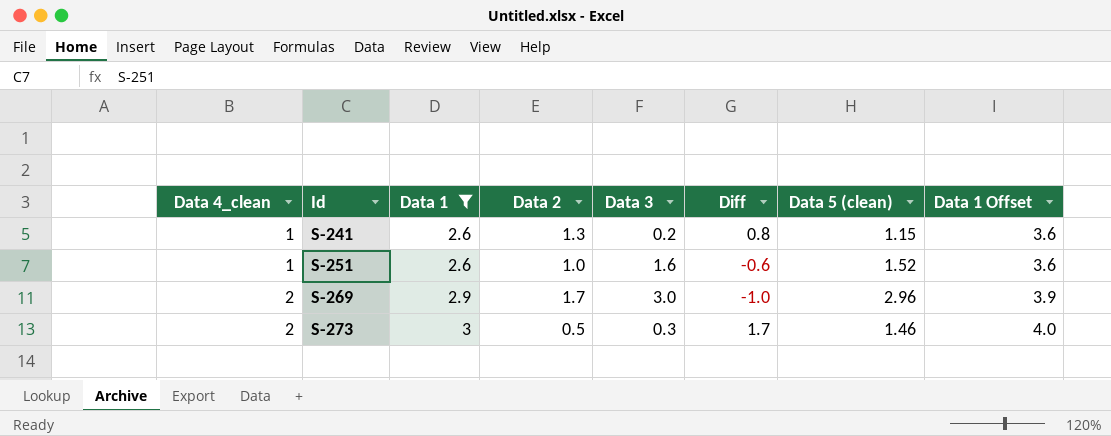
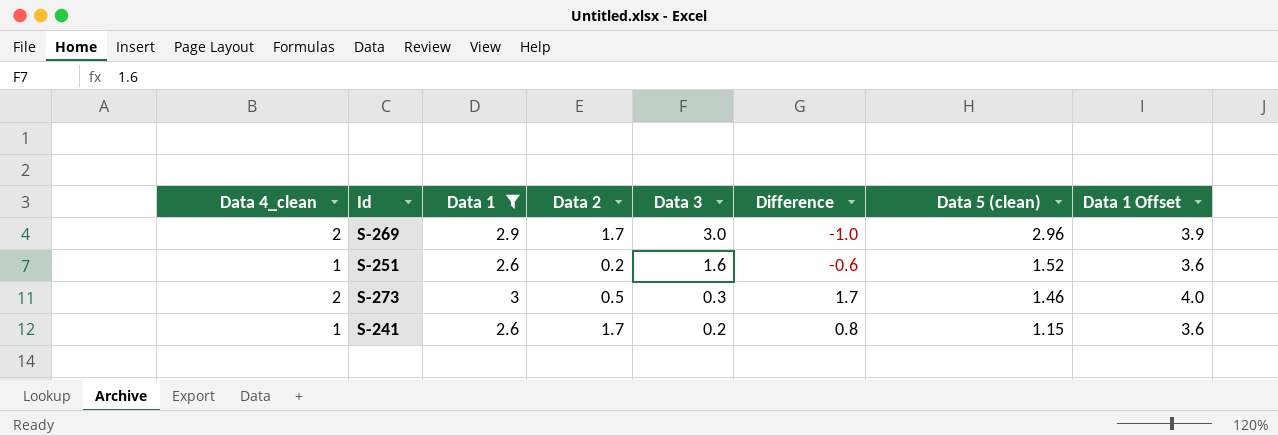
row order: Data 4_clean ascending -> Data 3 descending
column name: Diff -> Difference
S-251 | Data 2: 1.0 -> 0.2
S-241 | Data 2: 1.3 -> 1.7

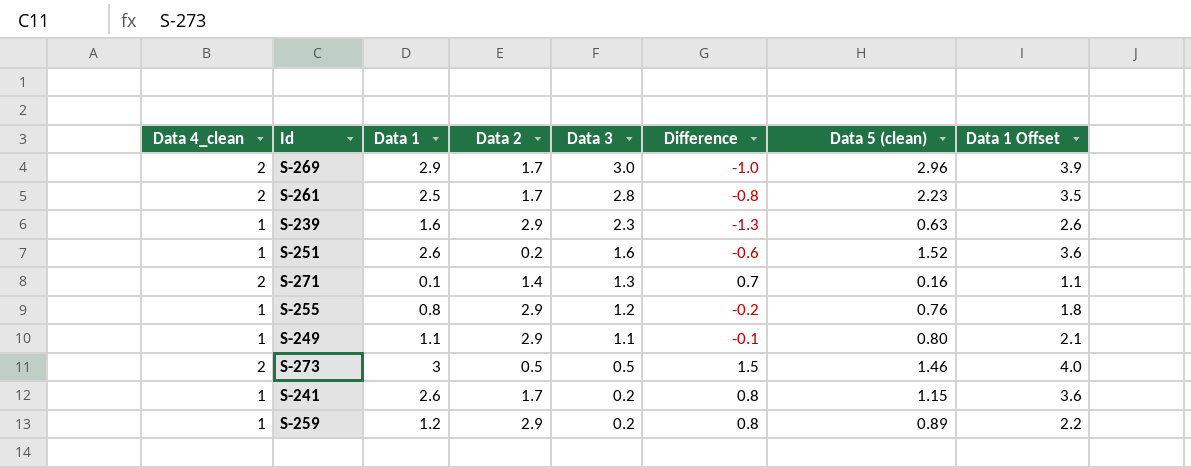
filter: Data 1 >= 2.6 -> none
S-273 | Data 3: 0.3 -> 0.5
S-273 | Difference: 1.7 -> 1.5

